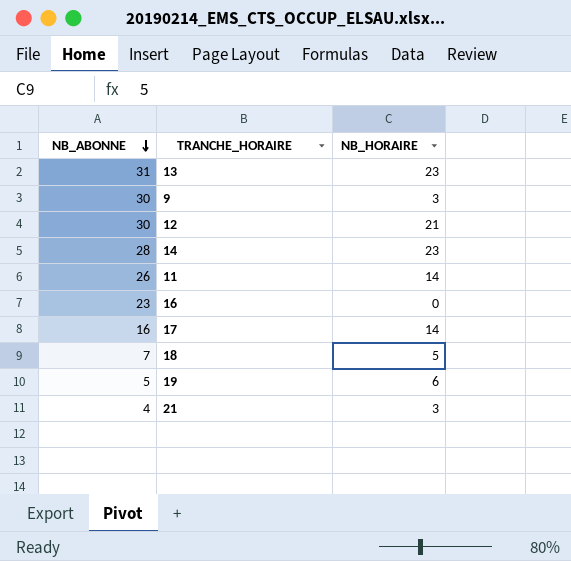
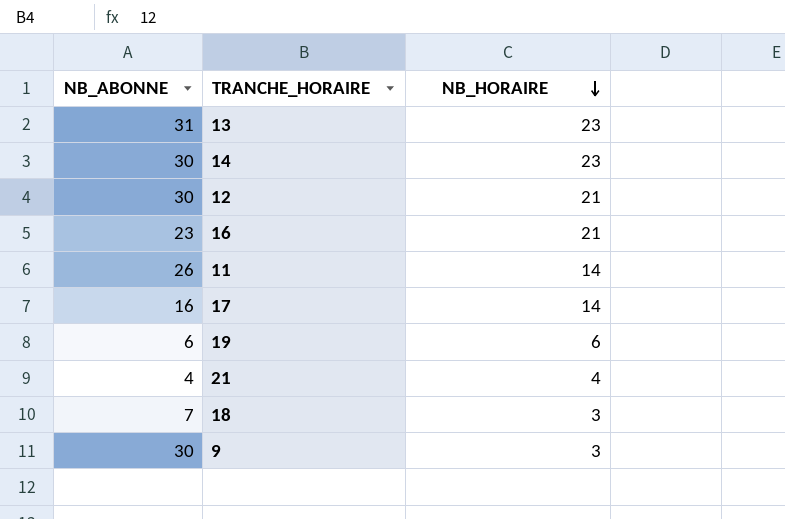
row order: NB_ABONNE descending -> NB_HORAIRE descending
14 | NB_ABONNE: 28 -> 30
16 | NB_HORAIRE: 0 -> 21
19 | NB_ABONNE: 5 -> 6
21 | NB_HORAIRE: 3 -> 4
18 | NB_HORAIRE: 5 -> 3

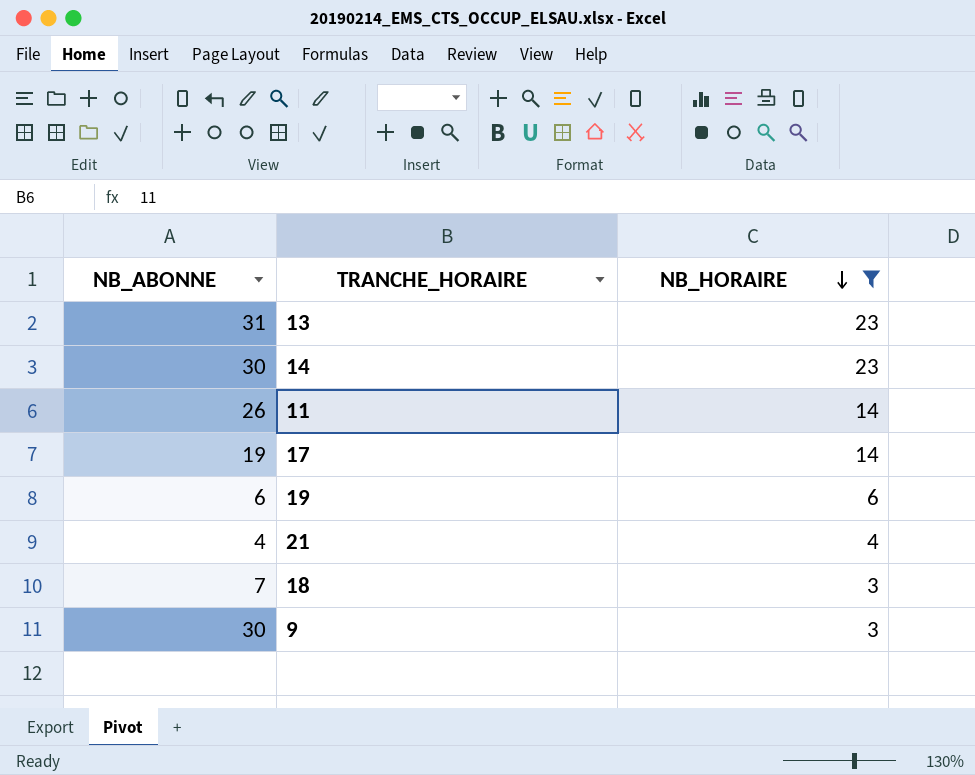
filter: none -> NB_HORAIRE != 21
17 | NB_ABONNE: 16 -> 19

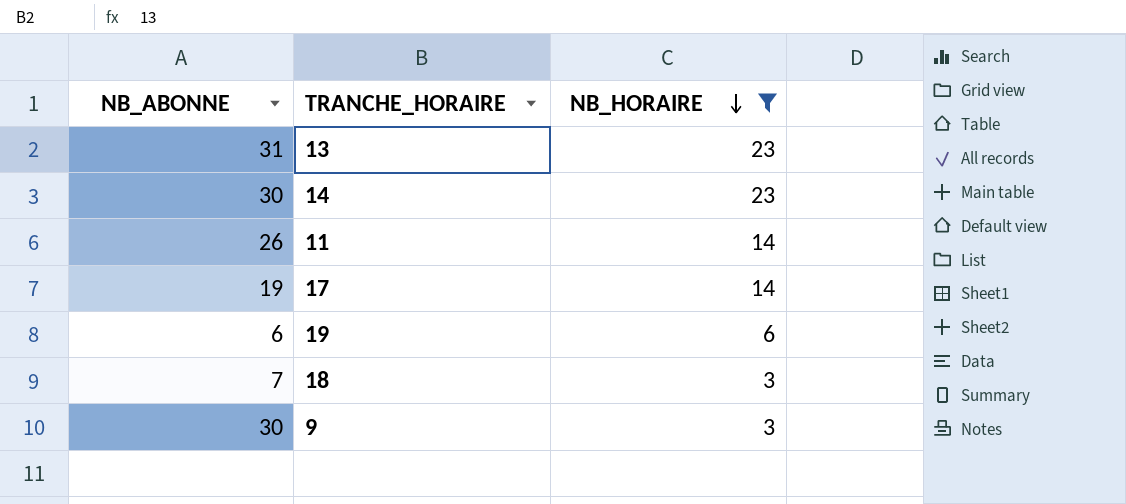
row 21: 4 | 4 -> none

